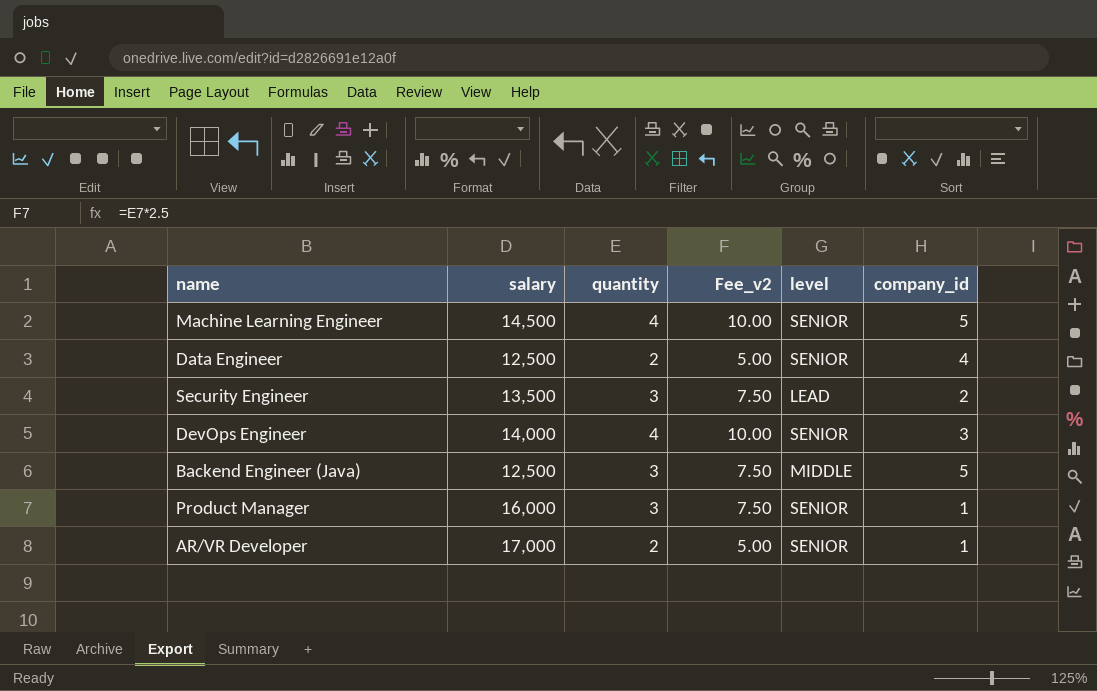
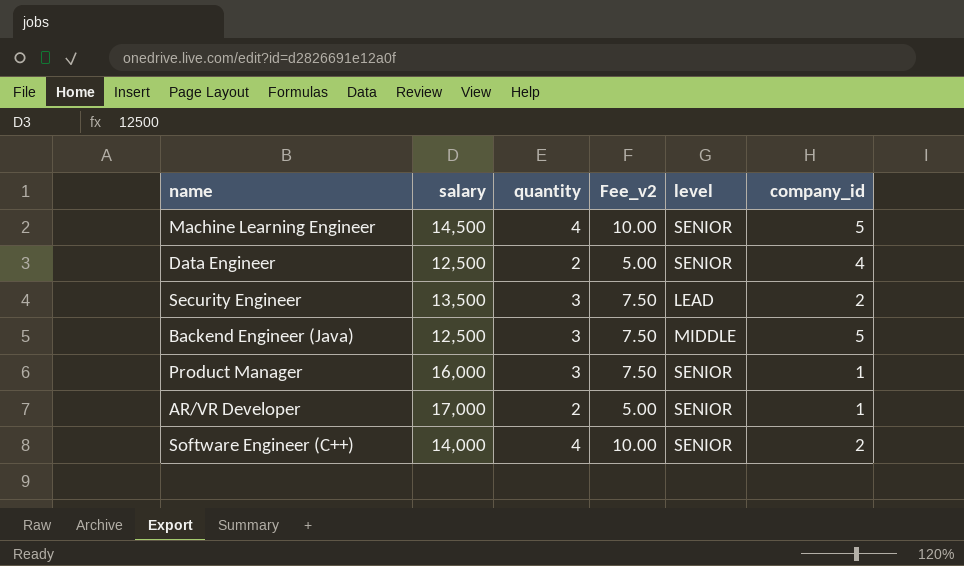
row DevOps Engineer: 14,000 | 4 | 10.00 | SENIOR | 3 -> none
row Software Engineer (C++): none -> 14,000 | 4 | 10.00 | SENIOR | 2

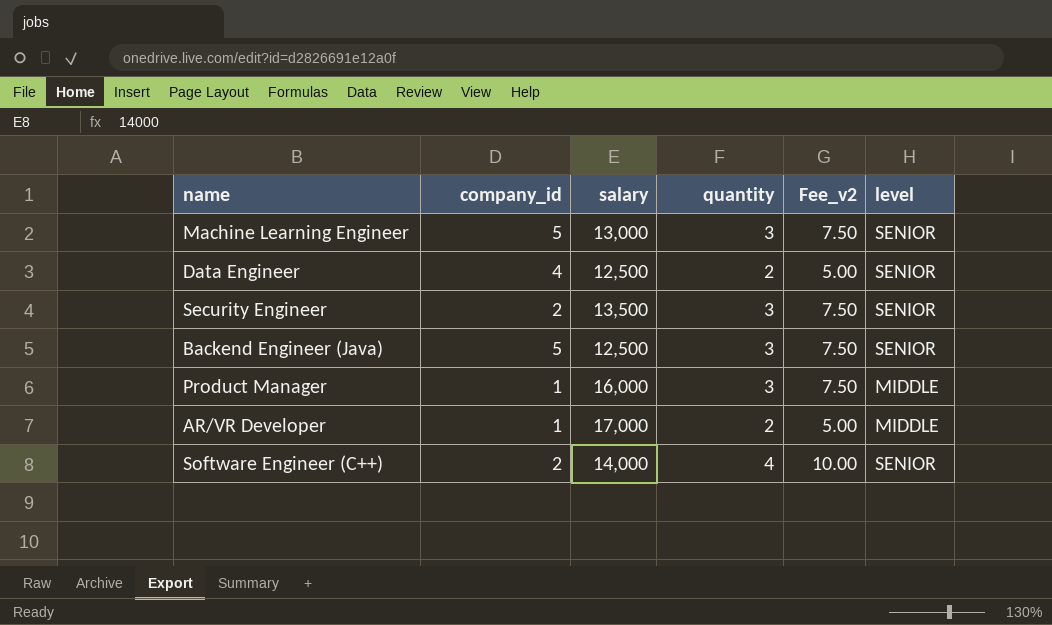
column company_id | position: 6 -> 2
Machine Learning Engineer | salary: 14,500 -> 13,000
Machine Learning Engineer | quantity: 4 -> 3
Machine Learning Engineer | Fee_v2: 10.00 -> 7.50
Security Engineer | level: LEAD -> SENIOR
Backend Engineer (Java) | level: MIDDLE -> SENIOR
Product Manager | level: SENIOR -> MIDDLE
AR/VR Developer | level: SENIOR -> MIDDLE

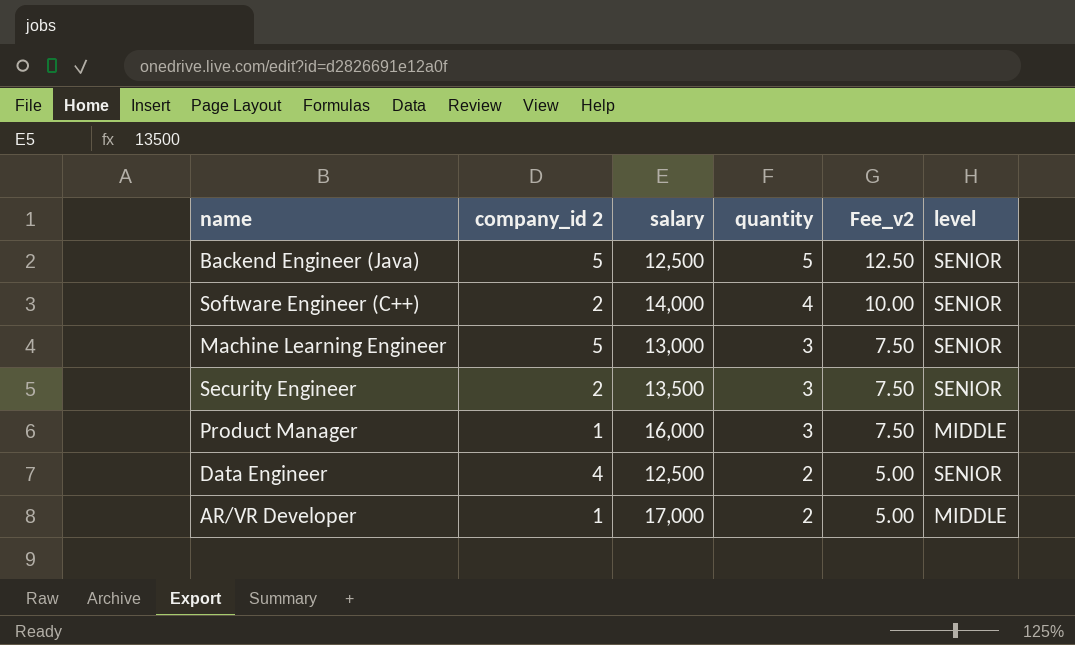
row order: none -> quantity descending
column name: company_id -> company_id 2
Backend Engineer (Java) | quantity: 3 -> 5
Backend Engineer (Java) | Fee_v2: 7.50 -> 12.50

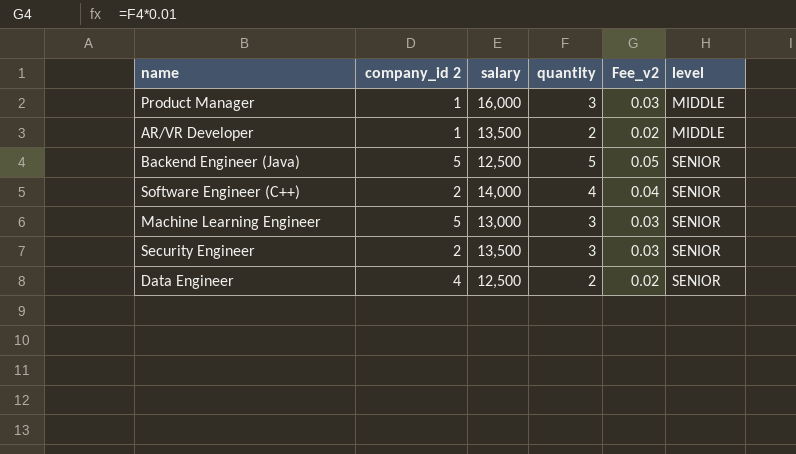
row order: quantity descending -> level ascending
column Fee_v2 | formula: [quantity] * 2.5 -> [quantity] * 0.01
AR/VR Developer | salary: 17,000 -> 13,500

